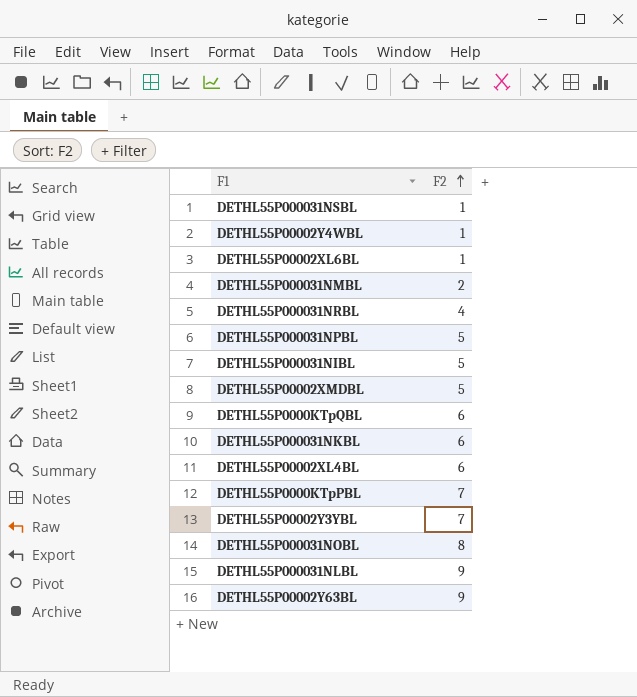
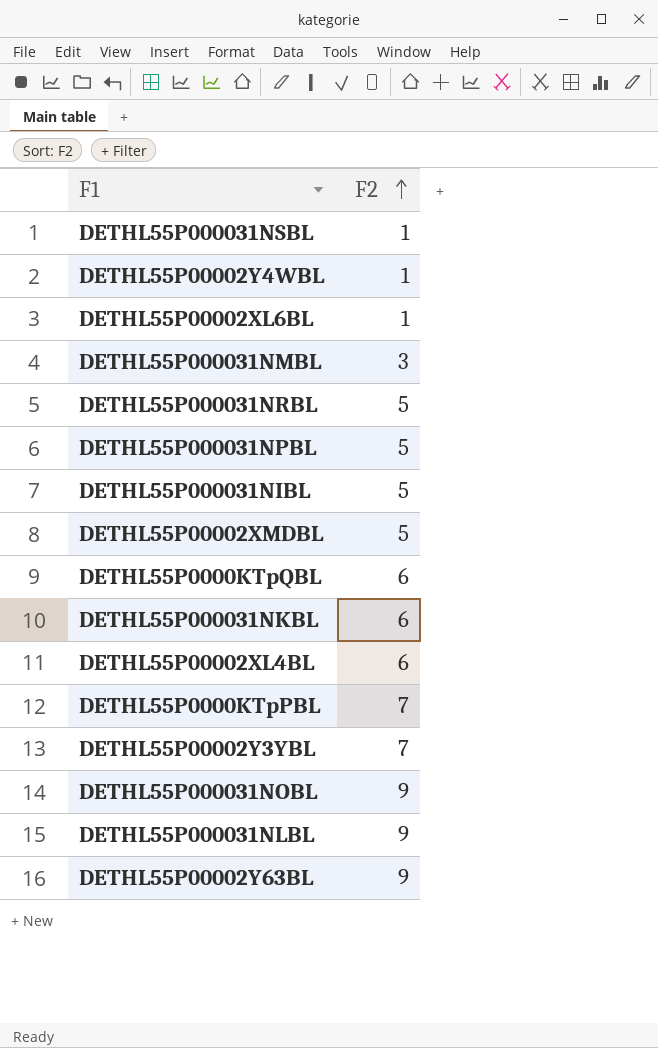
DETHL55P000031NMBL | F2: 2 -> 3
DETHL55P000031NRBL | F2: 4 -> 5
DETHL55P000031NOBL | F2: 8 -> 9

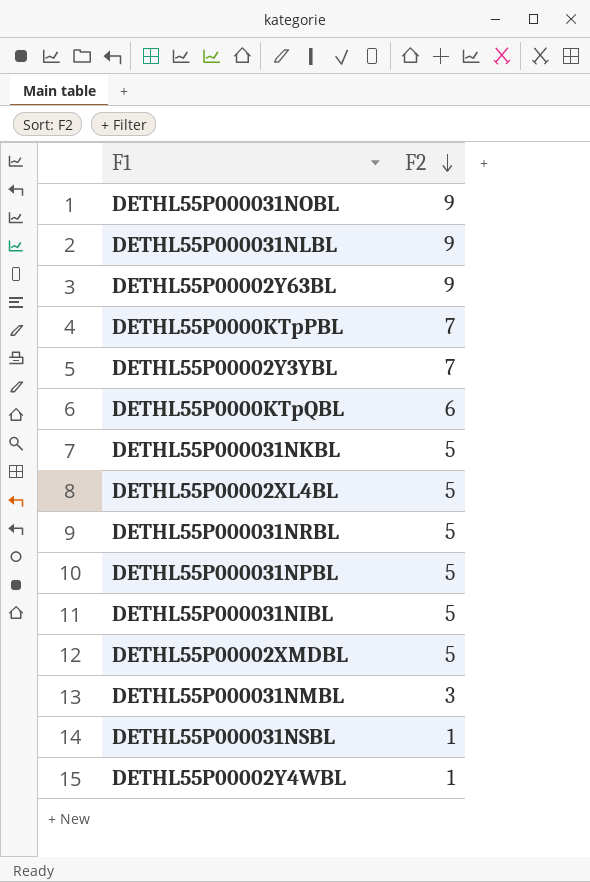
row order: F2 ascending -> F2 descending
row DETHL55P00002XL6BL: 1 -> none
DETHL55P000031NKBL | F2: 6 -> 5
DETHL55P00002XL4BL | F2: 6 -> 5

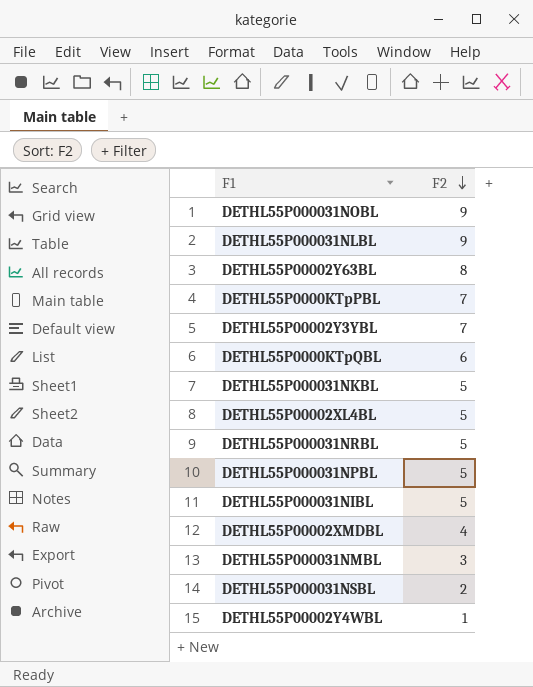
DETHL55P00002Y63BL | F2: 9 -> 8
DETHL55P00002XMDBL | F2: 5 -> 4
DETHL55P000031NSBL | F2: 1 -> 2

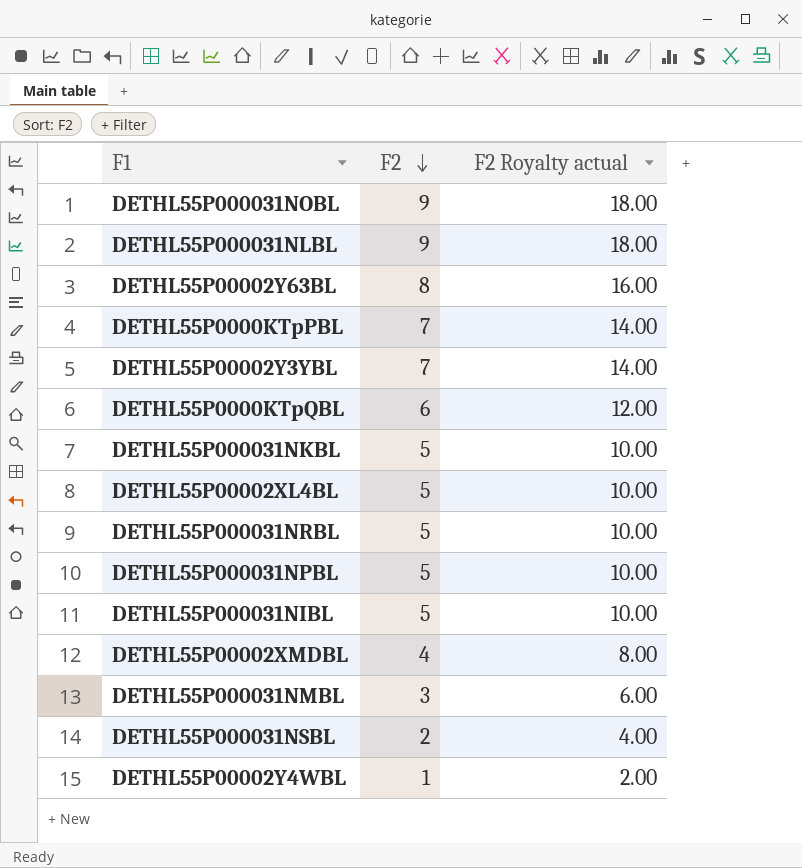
column F2 Royalty actual | formula: none -> [F2] * 2

